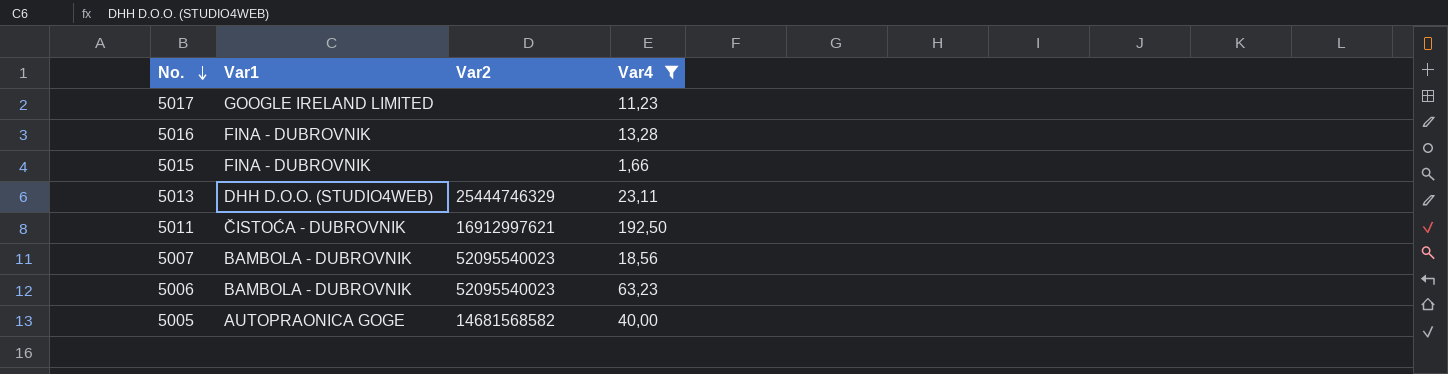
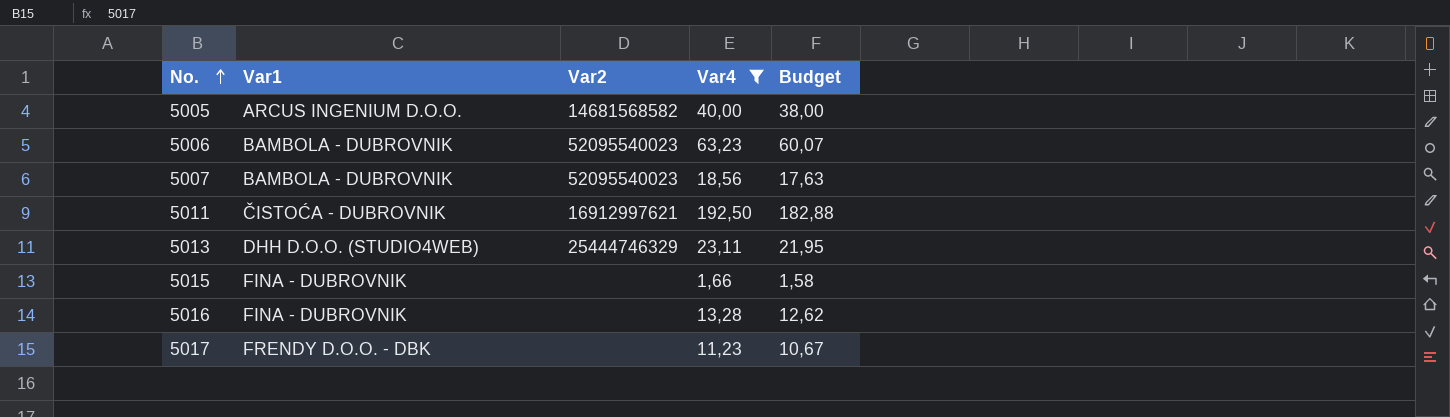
row order: No. descending -> No. ascending
column Budget | formula: none -> [Var4] * 0,95
5005 | Var1: AUTOPRAONICA GOGE -> ARCUS INGENIUM D.O.O.
5017 | Var1: GOOGLE IRELAND LIMITED -> FRENDY D.O.O. - DBK

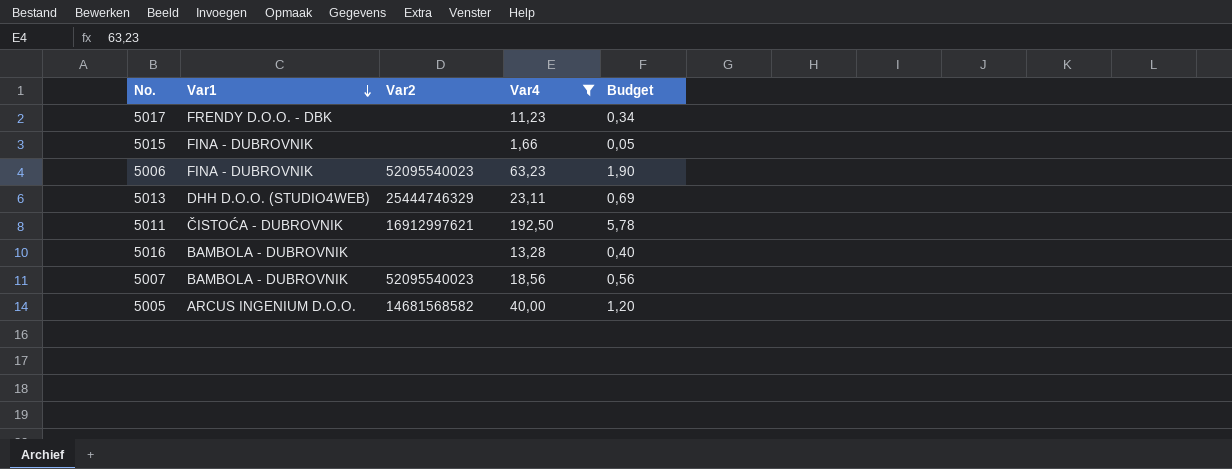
row order: No. ascending -> Var1 descending
column Budget | formula: [Var4] * 0,95 -> [Var4] * 0,03
5006 | Var1: BAMBOLA - DUBROVNIK -> FINA - DUBROVNIK
5016 | Var1: FINA - DUBROVNIK -> BAMBOLA - DUBROVNIK

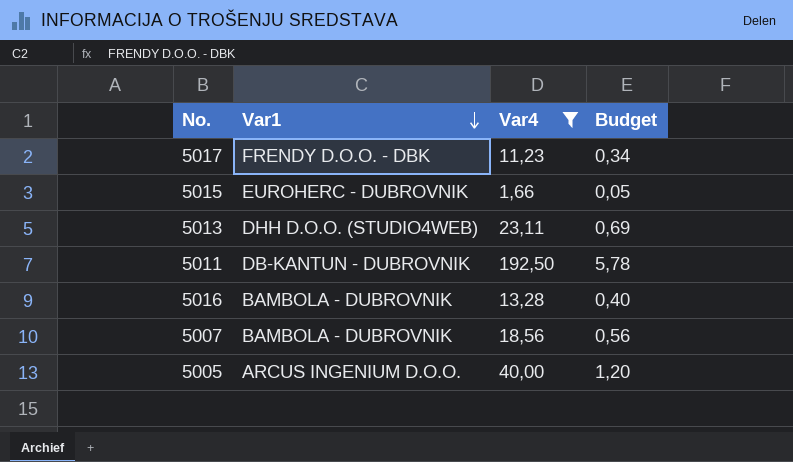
column Var2 | position: 3 -> none
row 5006: FINA - DUBROVNIK | 52095540023 | 63,23 | 1,90 -> none
5015 | Var1: FINA - DUBROVNIK -> EUROHERC - DUBROVNIK
5011 | Var1: ČISTOĆA - DUBROVNIK -> DB-KANTUN - DUBROVNIK

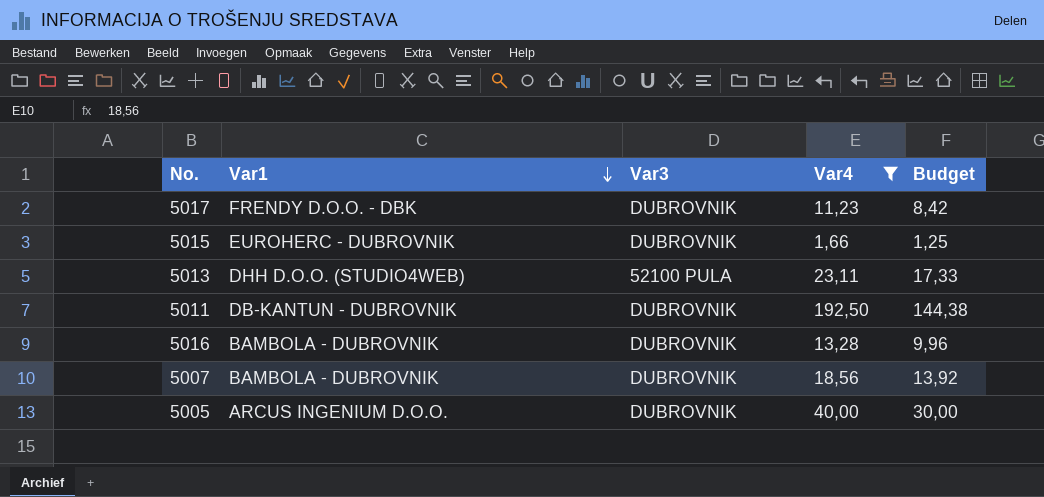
column Var3 | position: none -> 3
column Budget | formula: [Var4] * 0,03 -> [Var4] * 0,75

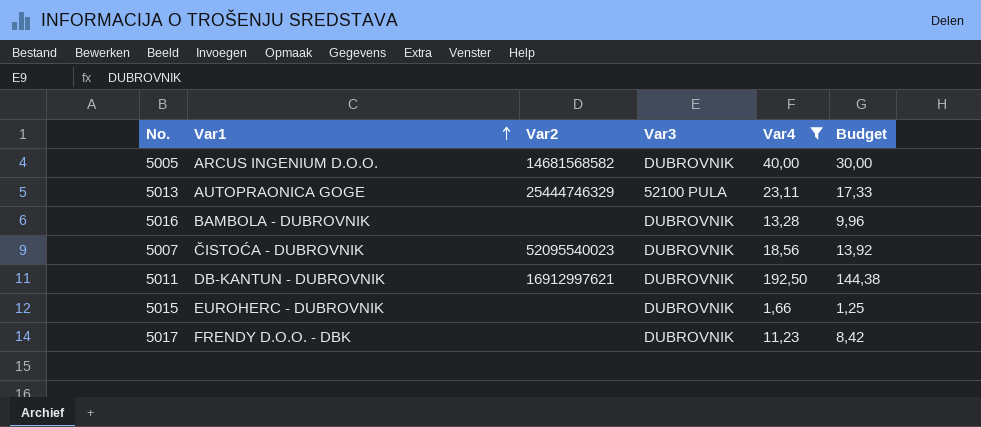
row order: Var1 descending -> Var1 ascending
column Var2 | position: none -> 3
5013 | Var1: DHH D.O.O. (STUDIO4WEB) -> AUTOPRAONICA GOGE
5007 | Var1: BAMBOLA - DUBROVNIK -> ČISTOĆA - DUBROVNIK

